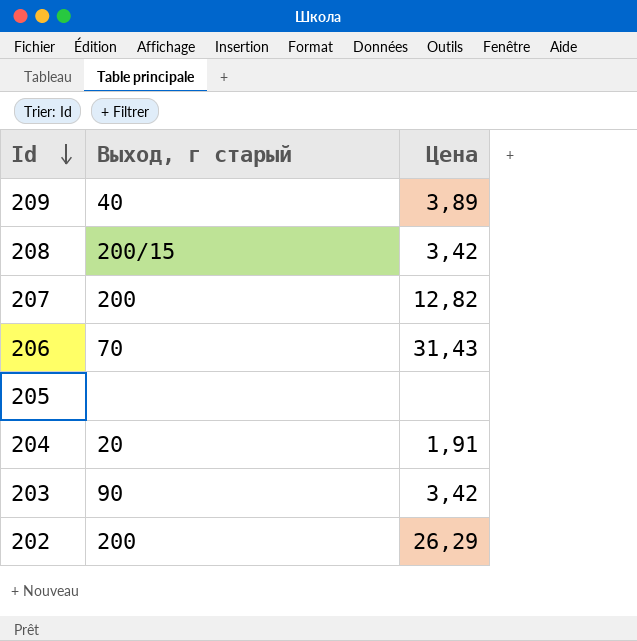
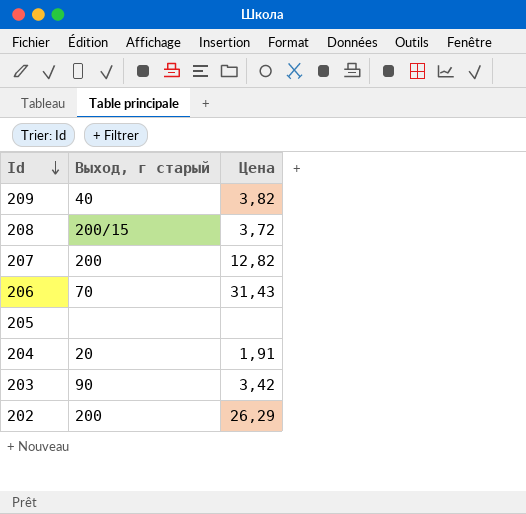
209 | Цена: 3,89 -> 3,82
208 | Цена: 3,42 -> 3,72

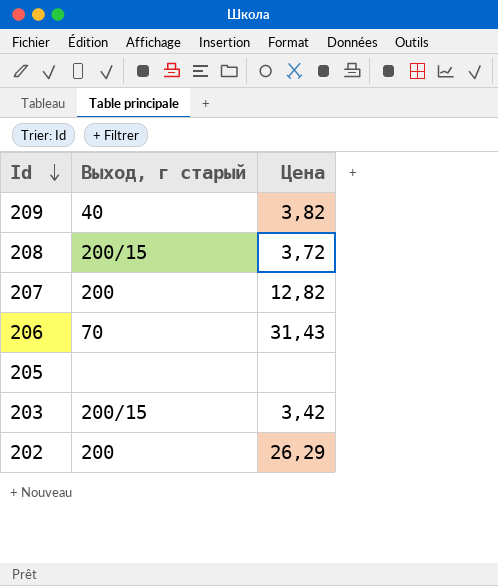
row 204: 20 | 1,91 -> none
203 | Выход, г старый: 90 -> 200/15

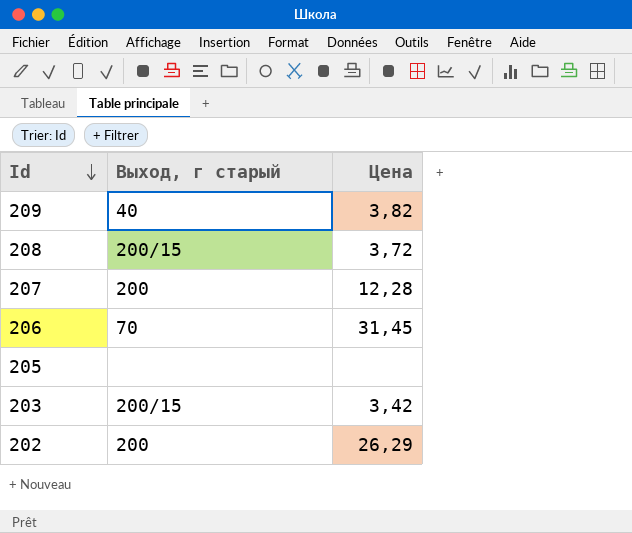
207 | Цена: 12,82 -> 12,28
206 | Цена: 31,43 -> 31,45

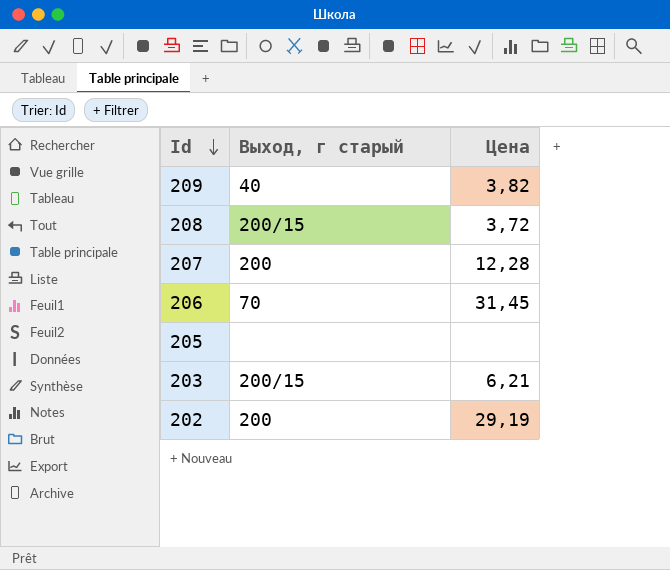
203 | Цена: 3,42 -> 6,21
202 | Цена: 26,29 -> 29,19

